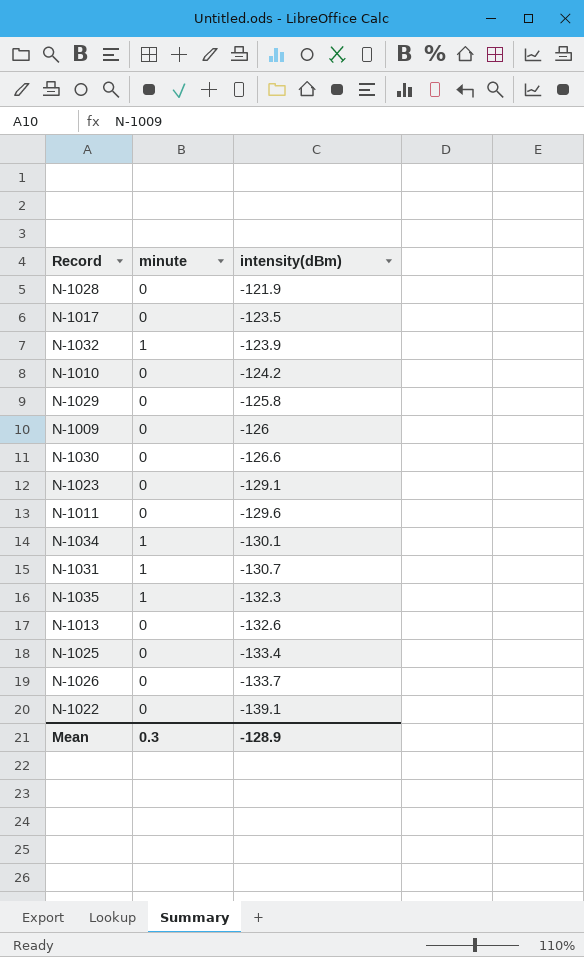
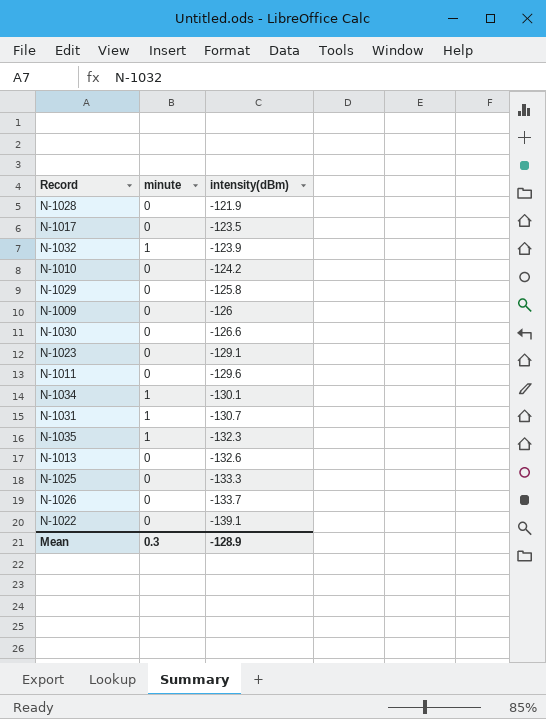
N-1025 | intensity(dBm): -133.4 -> -133.3

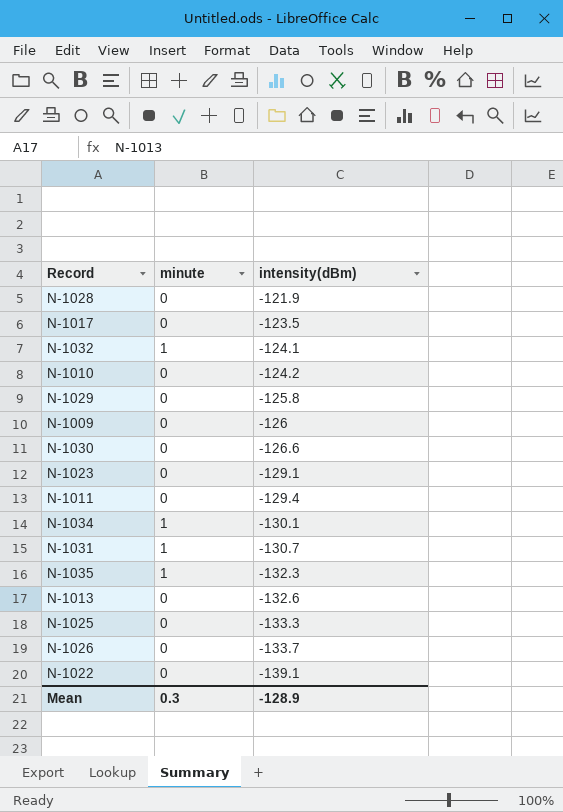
N-1032 | intensity(dBm): -123.9 -> -124.1
N-1011 | intensity(dBm): -129.6 -> -129.4

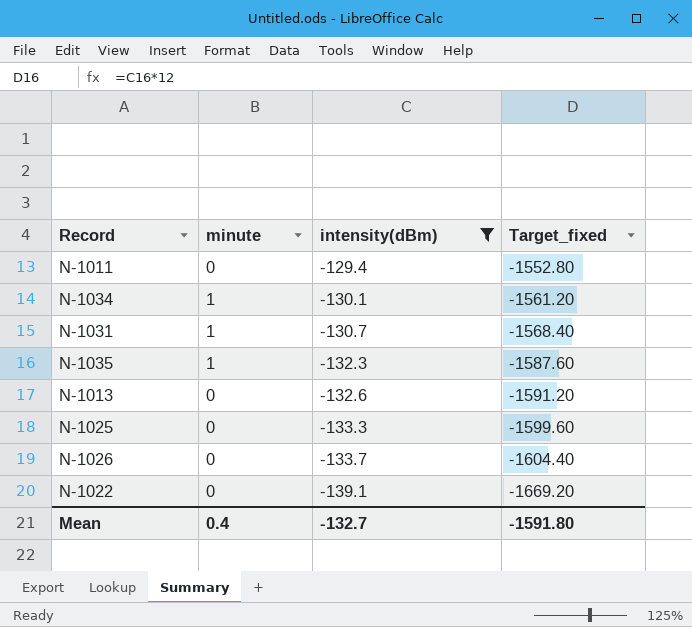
filter: none -> intensity(dBm) <= -129.4
column Target_fixed | formula: none -> [intensity(dBm)] * 12
Mean | minute: 0.3 -> 0.4
Mean | intensity(dBm): -128.9 -> -132.7

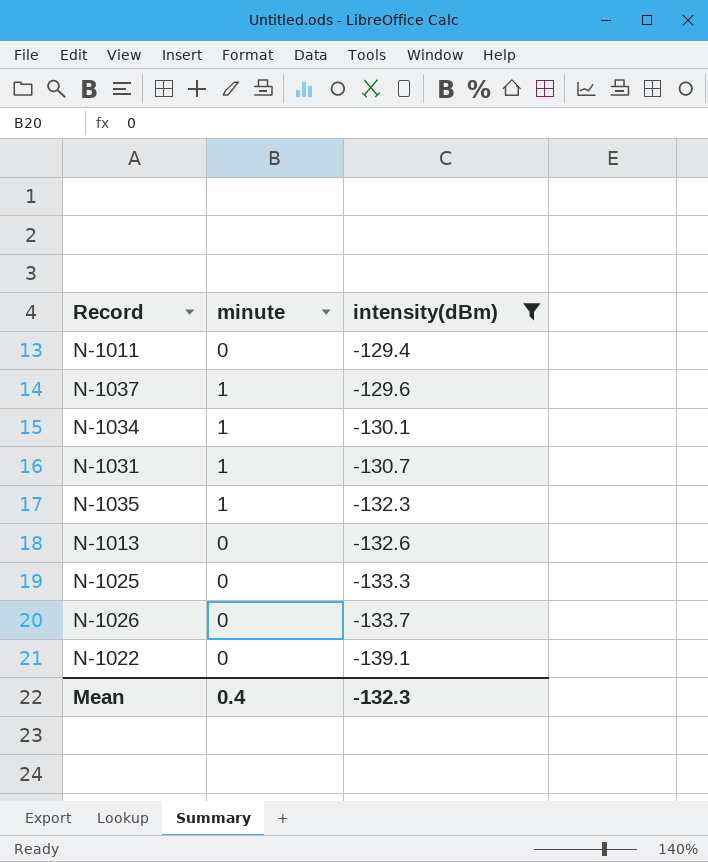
column Target_fixed | formula: [intensity(dBm)] * 12 -> none
row N-1037: none -> 1 | -129.6
Mean | intensity(dBm): -132.7 -> -132.3

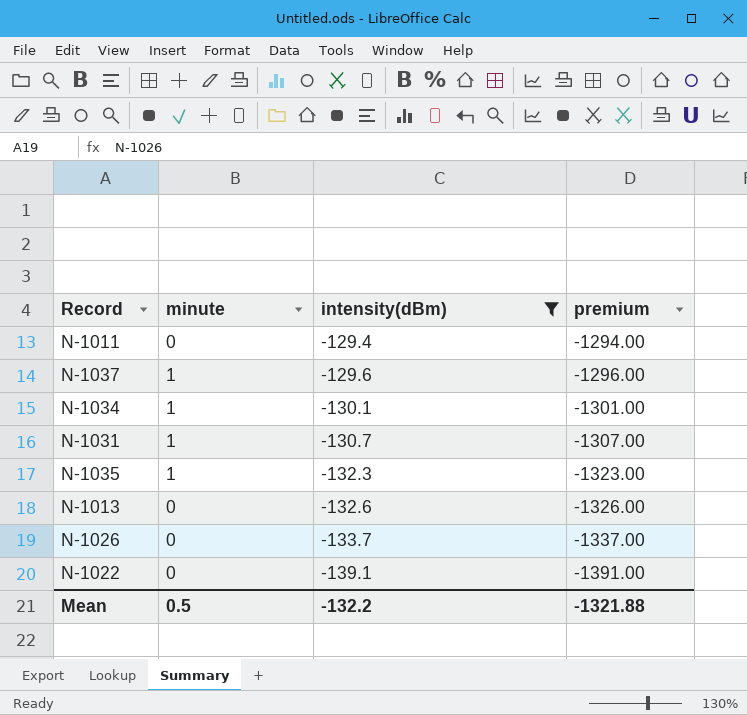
column premium | formula: none -> [intensity(dBm)] * 10
row N-1025: 0 | -133.3 -> none
Mean | minute: 0.4 -> 0.5
Mean | intensity(dBm): -132.3 -> -132.2

